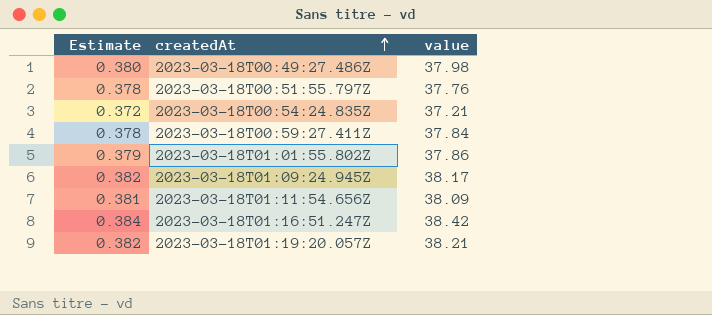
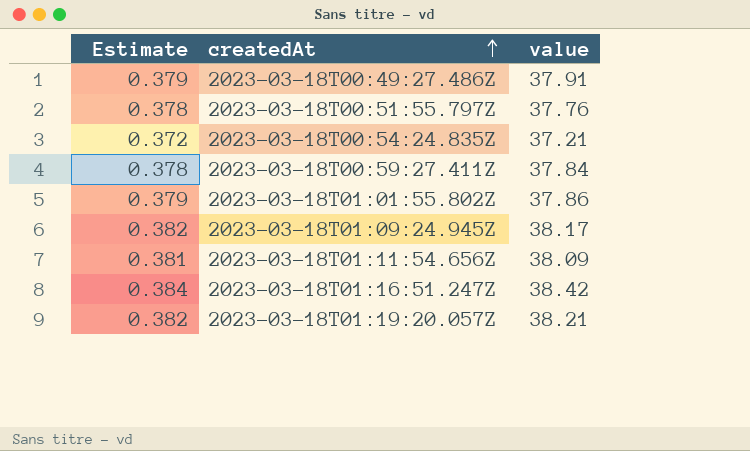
2023-03-18T00:49:27.486Z | Estimate: 0.380 -> 0.379
2023-03-18T00:49:27.486Z | value: 37.98 -> 37.91

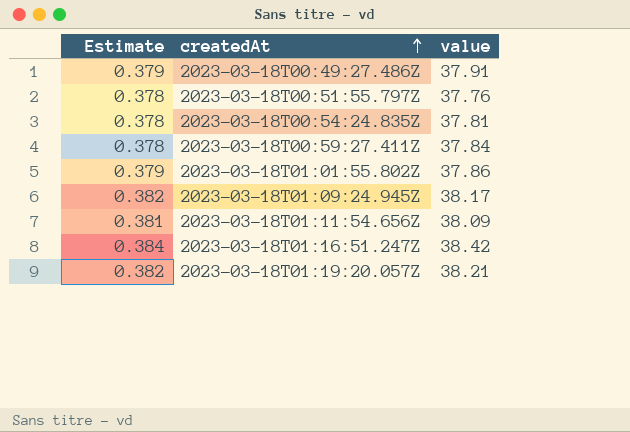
2023-03-18T00:54:24.835Z | Estimate: 0.372 -> 0.378
2023-03-18T00:54:24.835Z | value: 37.21 -> 37.81

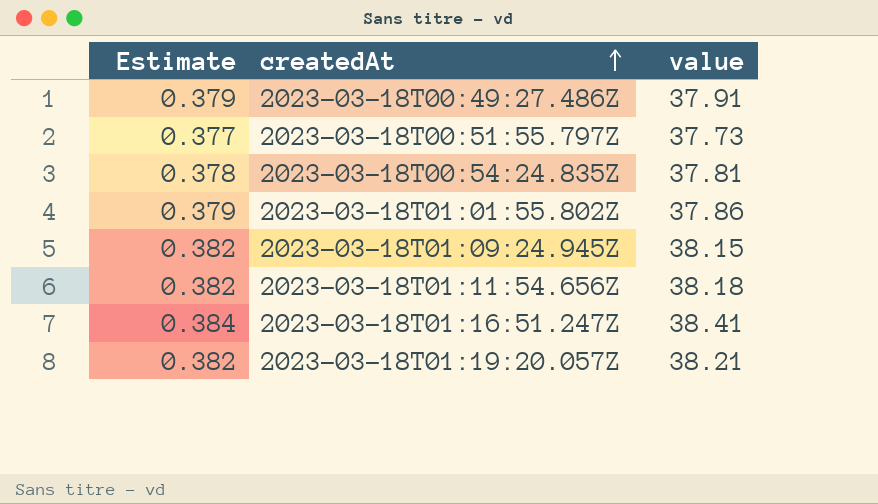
row 2023-03-18T00:59:27.411Z: 0.378 | 37.84 -> none
2023-03-18T00:51:55.797Z | Estimate: 0.378 -> 0.377
2023-03-18T00:51:55.797Z | value: 37.76 -> 37.73
2023-03-18T01:09:24.945Z | value: 38.17 -> 38.15
2023-03-18T01:11:54.656Z | Estimate: 0.381 -> 0.382
2023-03-18T01:11:54.656Z | value: 38.09 -> 38.18
2023-03-18T01:16:51.247Z | value: 38.42 -> 38.41

